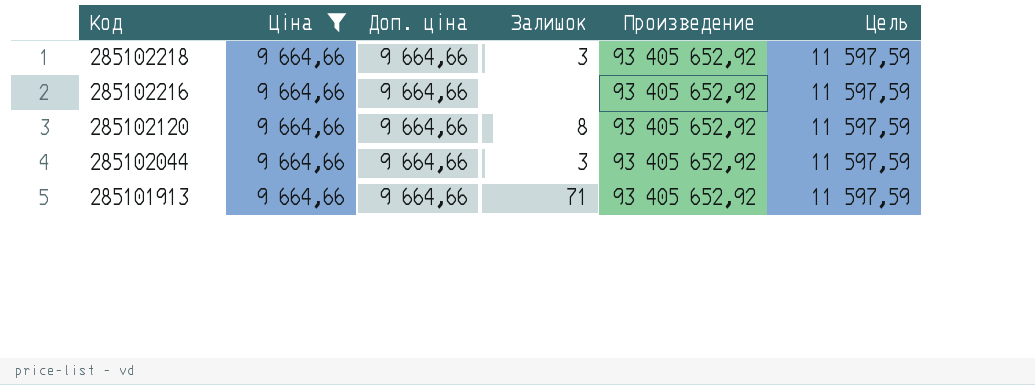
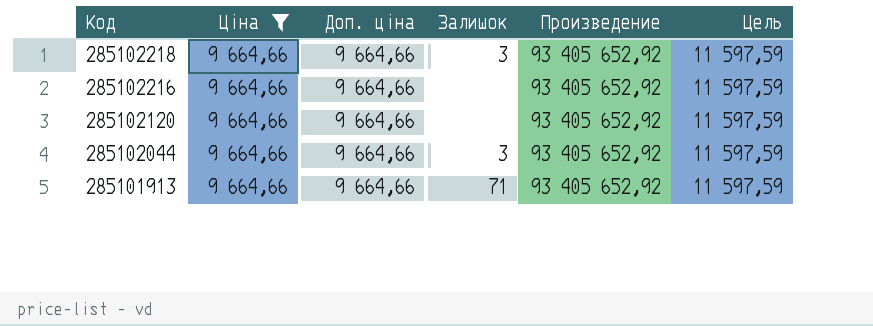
285102120 | Залишок: 8 -> none

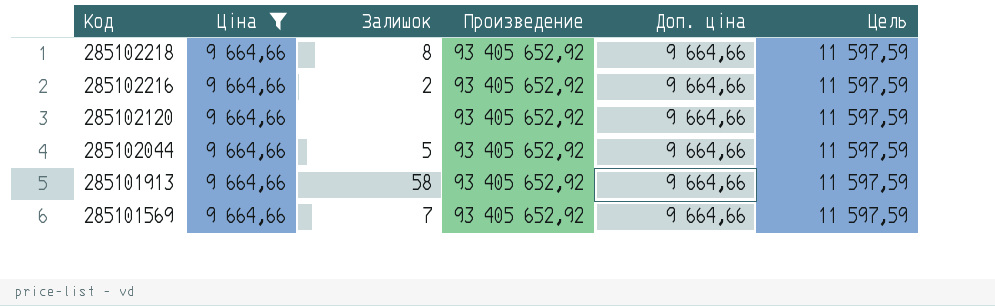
column Доп. ціна | position: 3 -> 5
285102218 | Залишок: 3 -> 8
285102216 | Залишок: none -> 2
285102044 | Залишок: 3 -> 5
285101913 | Залишок: 71 -> 58
row 285101569: none -> 9 664,66 | 7 | 93 405 652,92 | 9 664,66 | 11 597,59

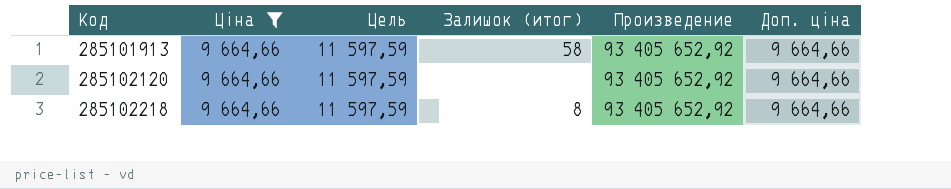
row order: Код descending -> Код ascending
column Цель | position: 6 -> 3
column name: Залишок -> Залишок (итог)
row 285102216: 9 664,66 | 2 | 93 405 652,92 | 9 664,66 | 11 597,59 -> none
row 285102044: 9 664,66 | 5 | 93 405 652,92 | 9 664,66 | 11 597,59 -> none
row 285101569: 9 664,66 | 7 | 93 405 652,92 | 9 664,66 | 11 597,59 -> none

